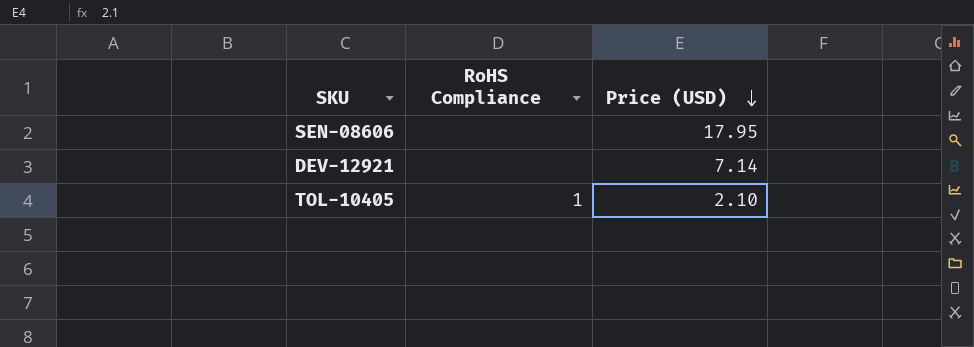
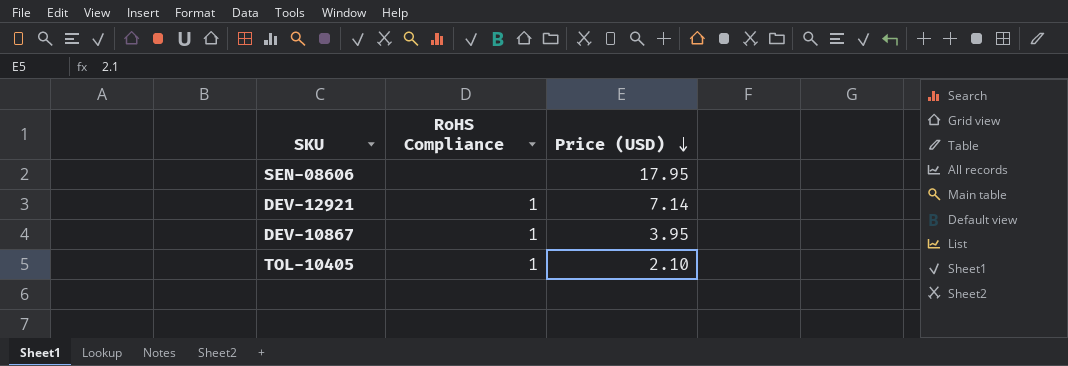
DEV-12921 | RoHS Compliance: none -> 1
row DEV-10867: none -> 1 | 3.95

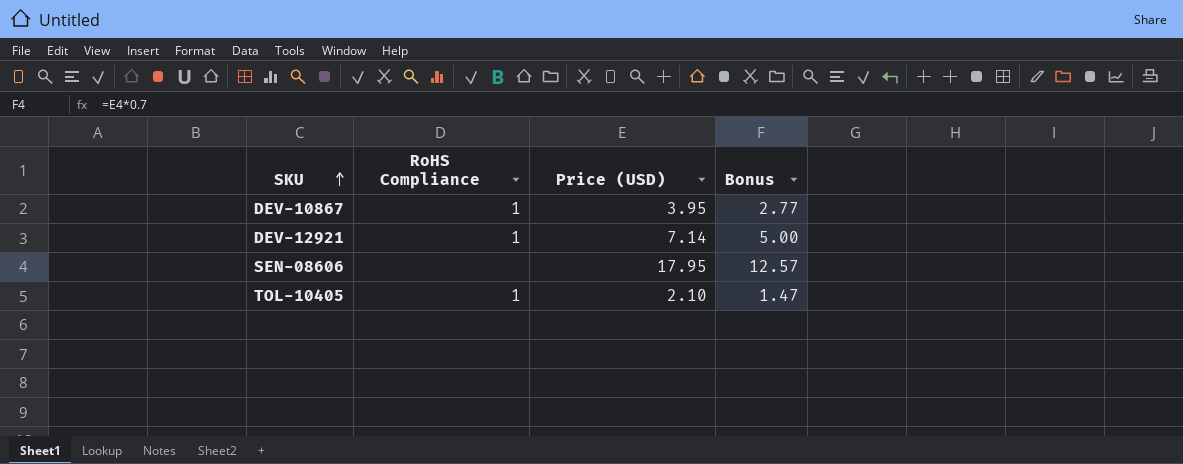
row order: Price (USD) descending -> SKU ascending
column Bonus | formula: none -> [Price (USD)] * 0.7

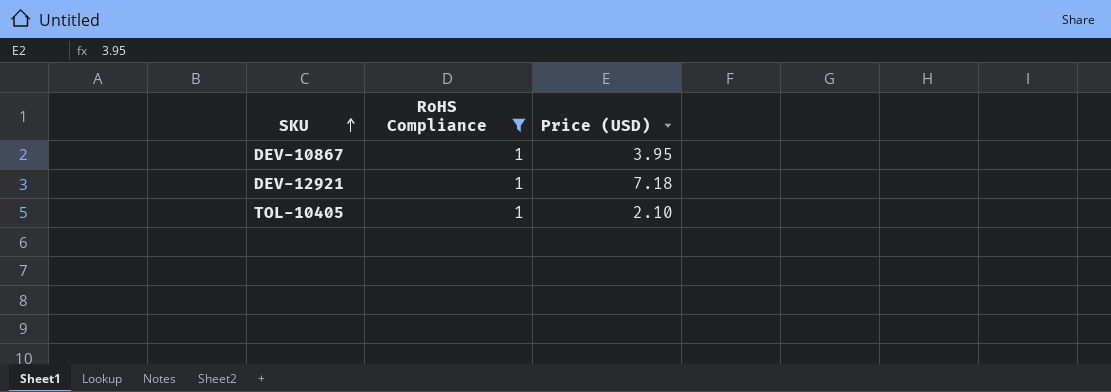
filter: none -> RoHS Compliance = 1
column Bonus | formula: [Price (USD)] * 0.7 -> none
DEV-12921 | Price (USD): 7.14 -> 7.18

